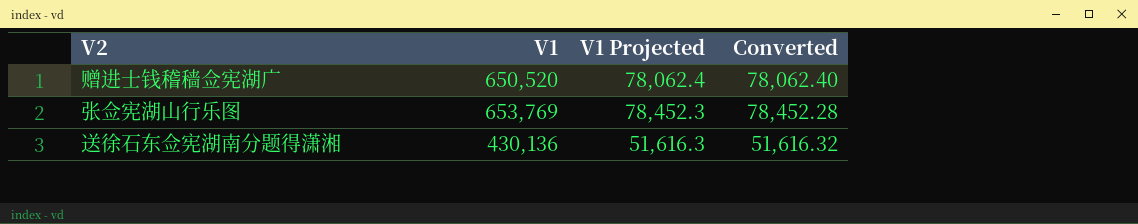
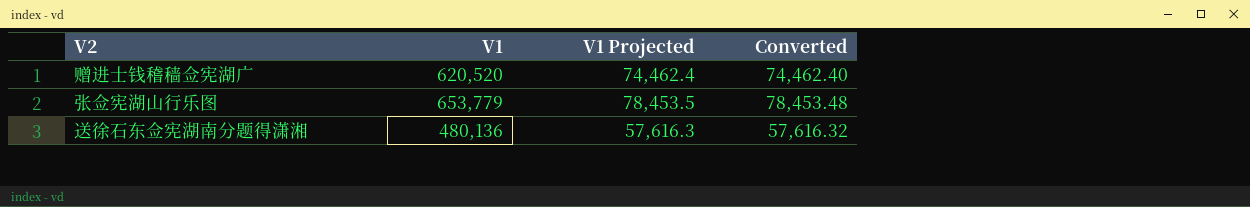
赠进士钱稽穑佥宪湖广 | V1: 650,520 -> 620,520
赠进士钱稽穑佥宪湖广 | V1 Projected: 78,062.4 -> 74,462.4
赠进士钱稽穑佥宪湖广 | Converted: 78,062.40 -> 74,462.40
张佥宪湖山行乐图 | V1: 653,769 -> 653,779
张佥宪湖山行乐图 | V1 Projected: 78,452.3 -> 78,453.5
张佥宪湖山行乐图 | Converted: 78,452.28 -> 78,453.48
送徐石东佥宪湖南分题得潇湘 | V1: 430,136 -> 480,136
送徐石东佥宪湖南分题得潇湘 | V1 Projected: 51,616.3 -> 57,616.3
送徐石东佥宪湖南分题得潇湘 | Converted: 51,616.32 -> 57,616.32

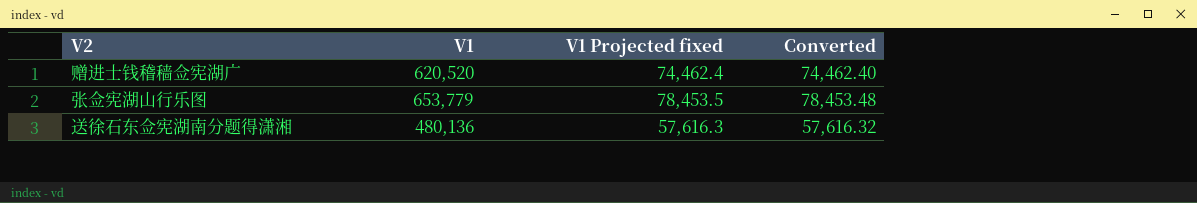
column name: V1 Projected -> V1 Projected fixed

